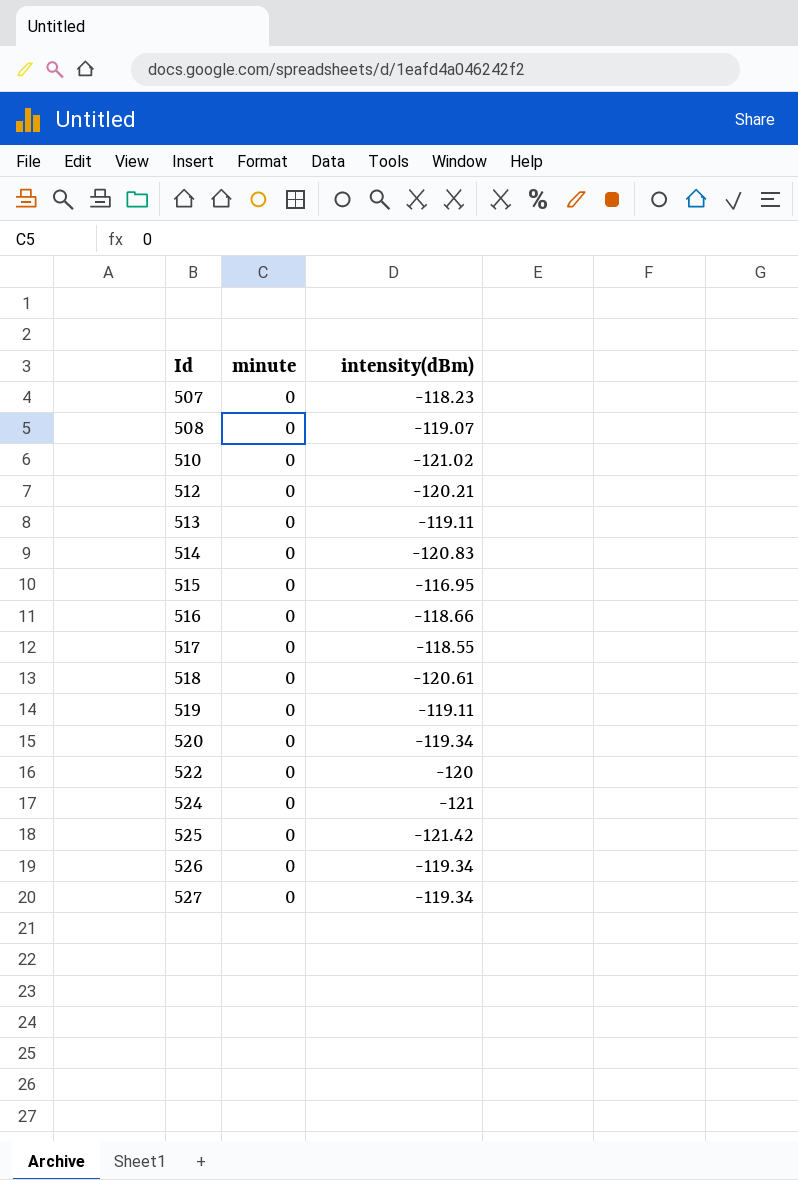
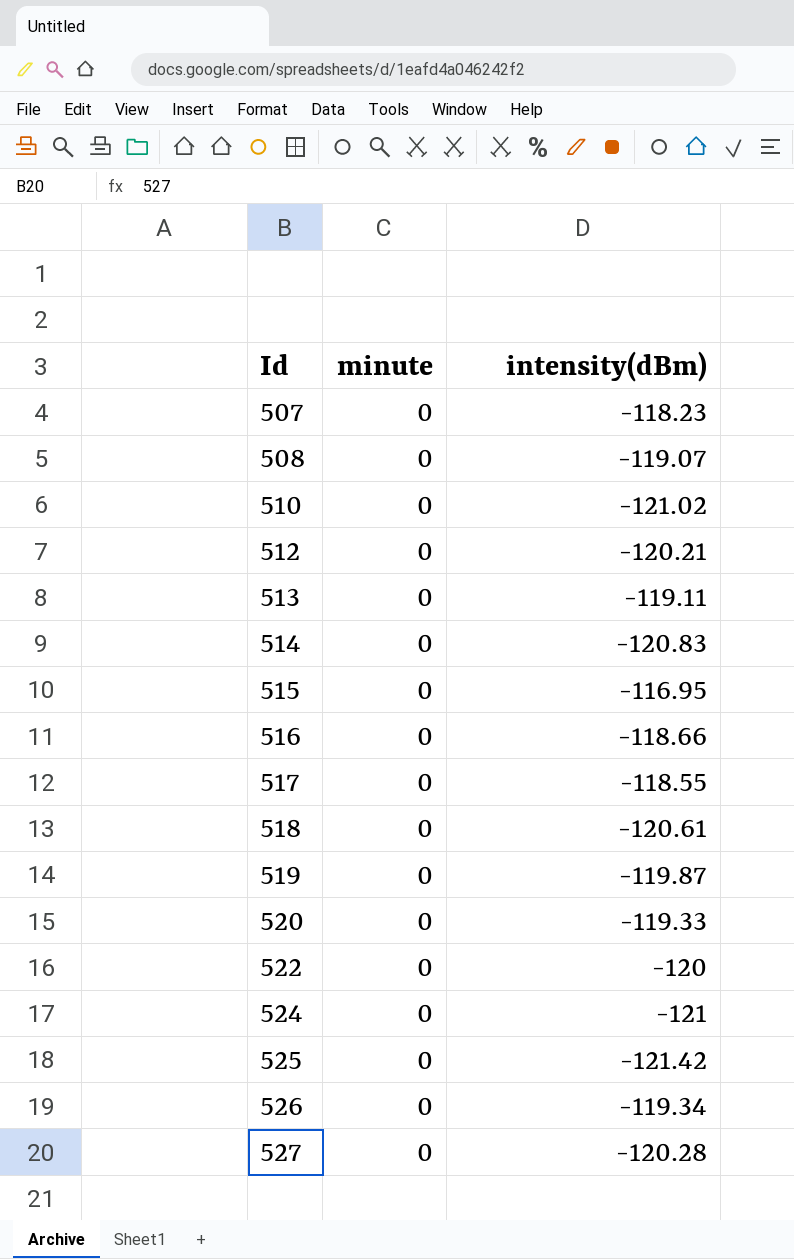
519 | intensity(dBm): -119.11 -> -119.87
520 | intensity(dBm): -119.34 -> -119.33
527 | intensity(dBm): -119.34 -> -120.28

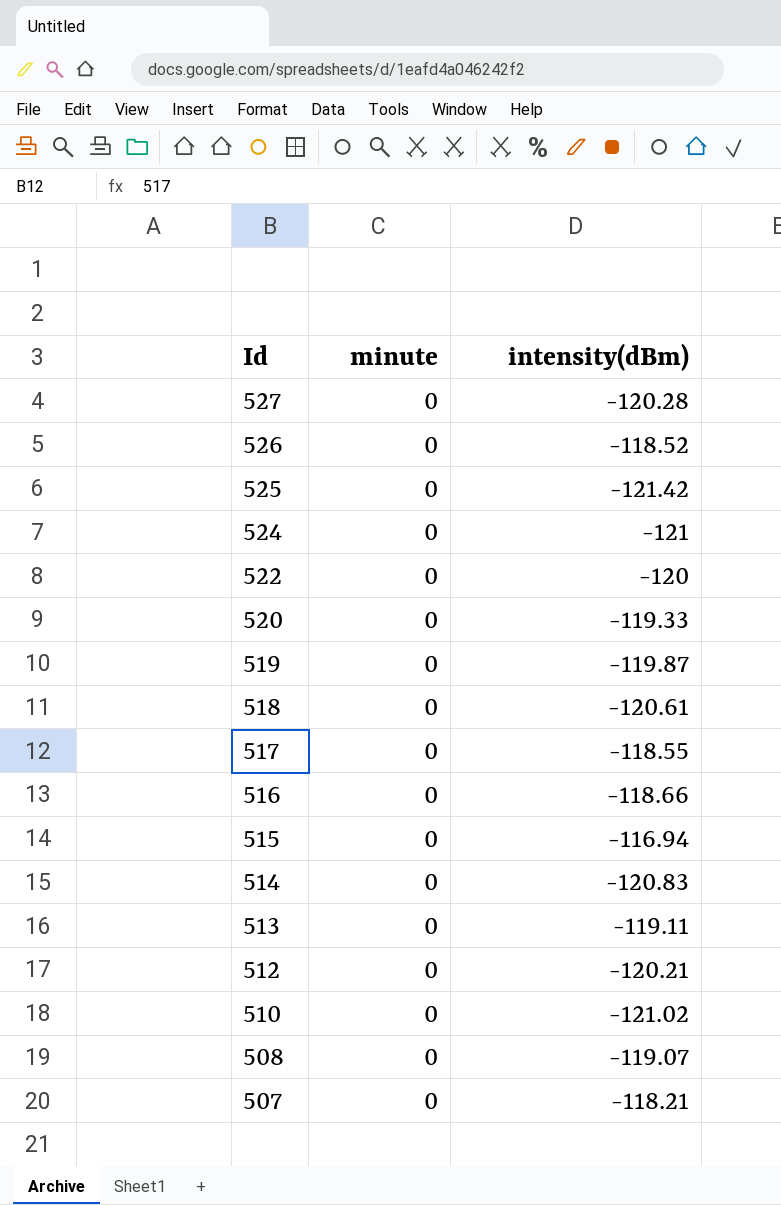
row order: Id ascending -> Id descending
526 | intensity(dBm): -119.34 -> -118.52
515 | intensity(dBm): -116.95 -> -116.94
507 | intensity(dBm): -118.23 -> -118.21

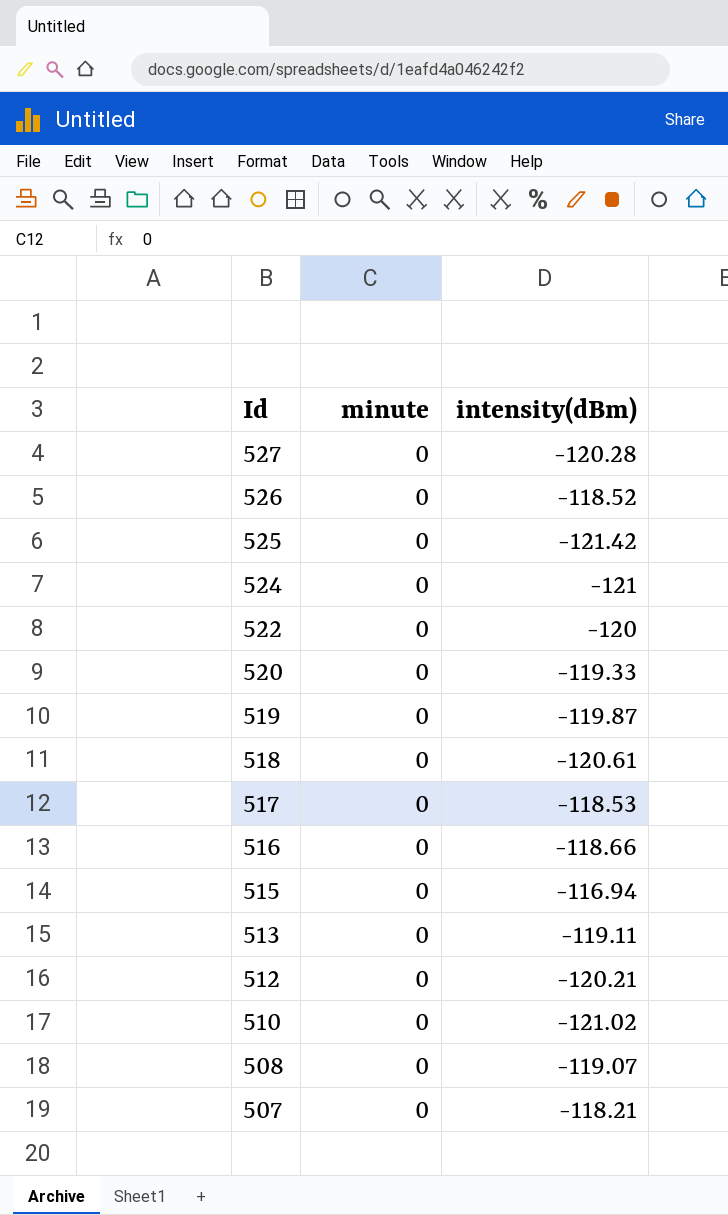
row 514: 0 | -120.83 -> none
517 | intensity(dBm): -118.55 -> -118.53

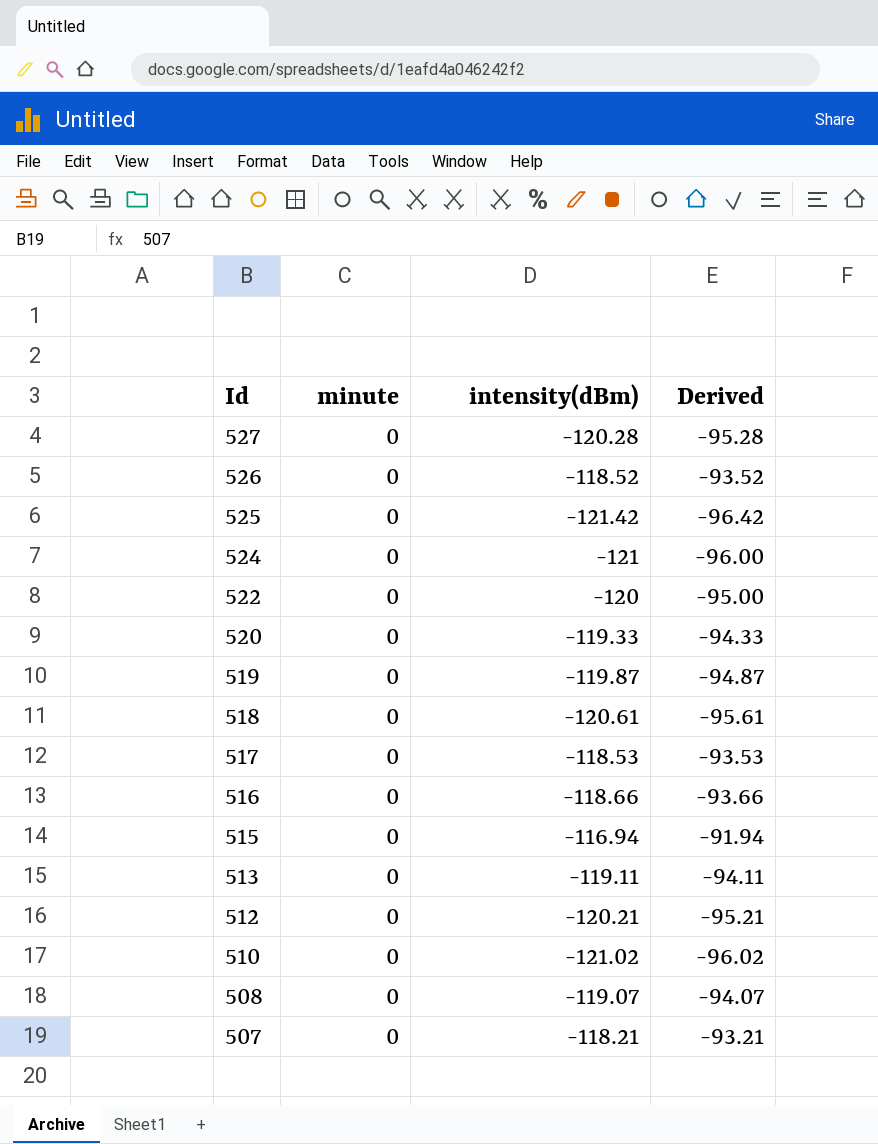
column Derived | formula: none -> [intensity(dBm)] + 25

